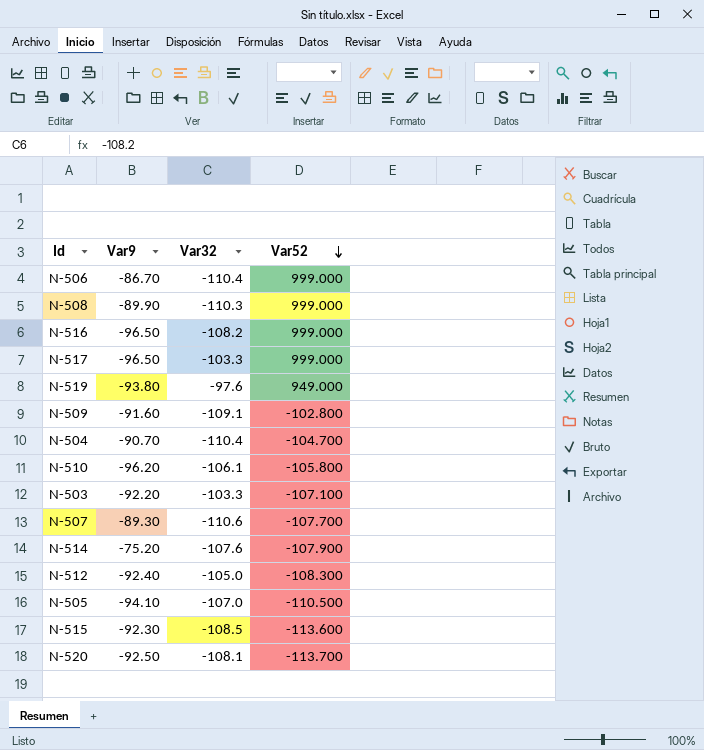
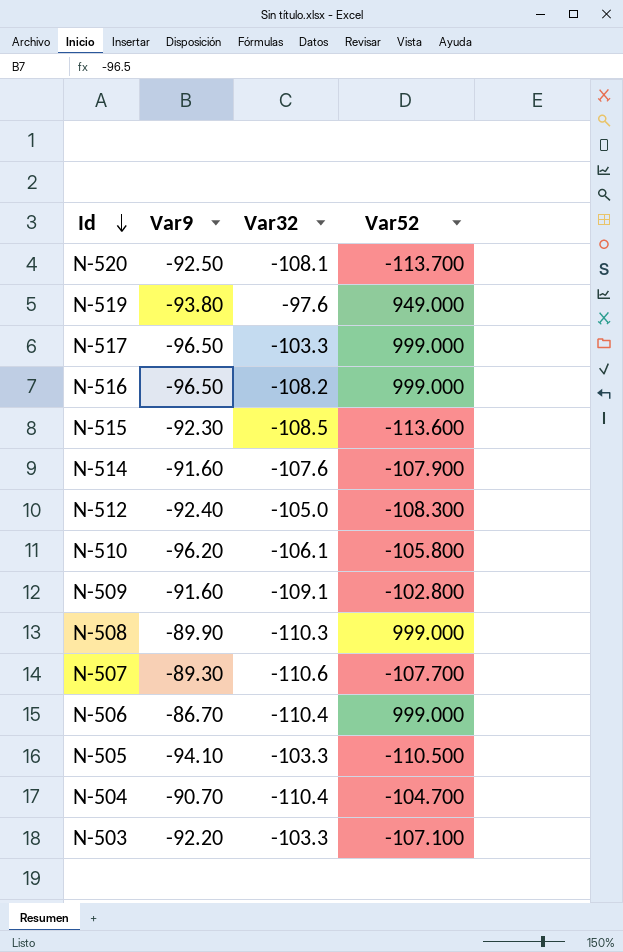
row order: Var52 descending -> Id descending
N-514 | Var9: -75.20 -> -91.60
N-505 | Var32: -107.0 -> -103.3

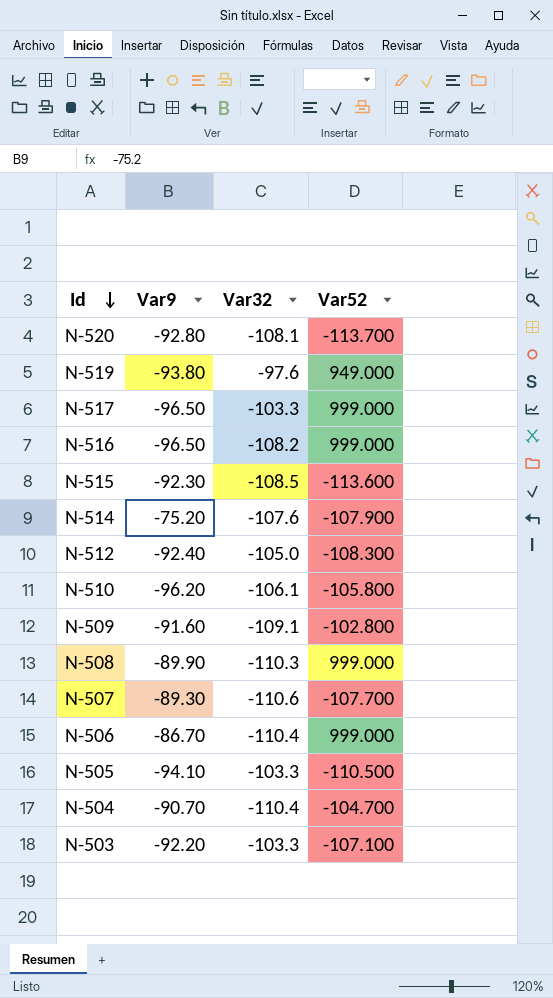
N-520 | Var9: -92.50 -> -92.80
N-514 | Var9: -91.60 -> -75.20

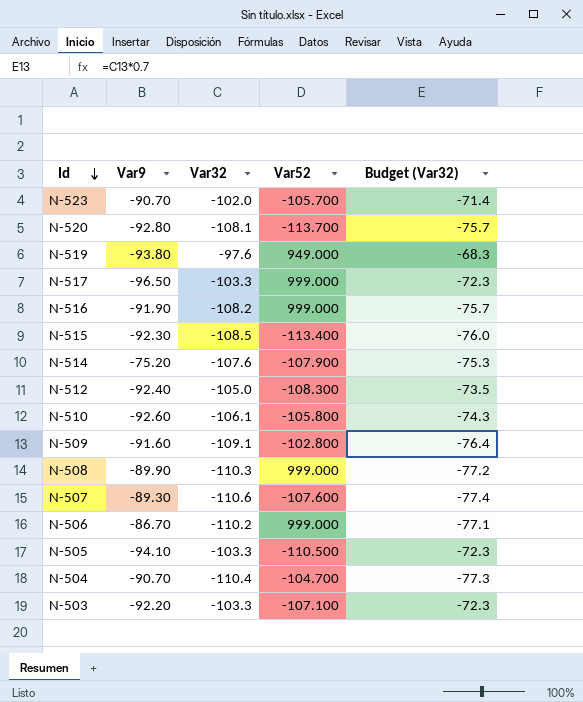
column Budget (Var32) | formula: none -> [Var32] * 0.7
row N-523: none -> -90.70 | -102.0 | -105.700 | -71.4
N-516 | Var9: -96.50 -> -91.90
N-515 | Var52: -113.600 -> -113.400
N-510 | Var9: -96.20 -> -92.60
N-507 | Var52: -107.700 -> -107.600
N-506 | Var32: -110.4 -> -110.2

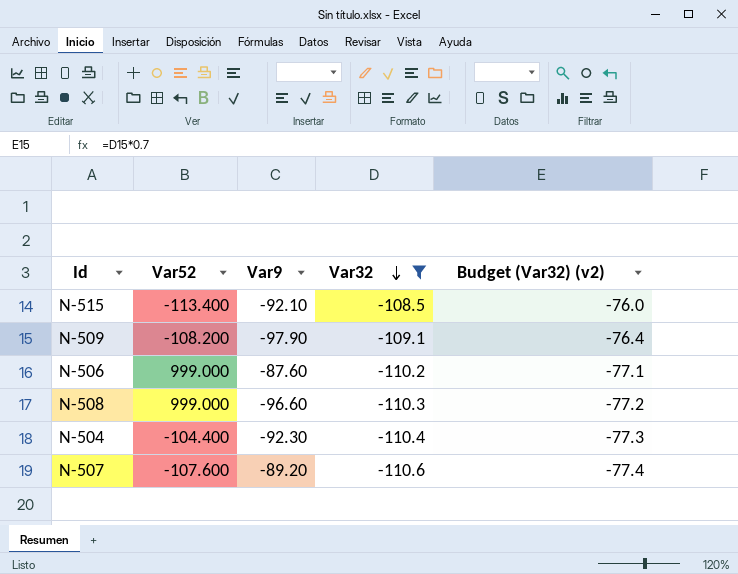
filter: none -> Var32 <= -108.5
row order: Id descending -> Var32 descending
column Var52 | position: 4 -> 2
column name: Budget (Var32) -> Budget (Var32) (v2)
N-515 | Var9: -92.30 -> -92.10
N-509 | Var52: -102.800 -> -108.200
N-509 | Var9: -91.60 -> -97.90
N-506 | Var9: -86.70 -> -87.60
N-508 | Var9: -89.90 -> -96.60
N-504 | Var52: -104.700 -> -104.400
N-504 | Var9: -90.70 -> -92.30
N-507 | Var9: -89.30 -> -89.20

